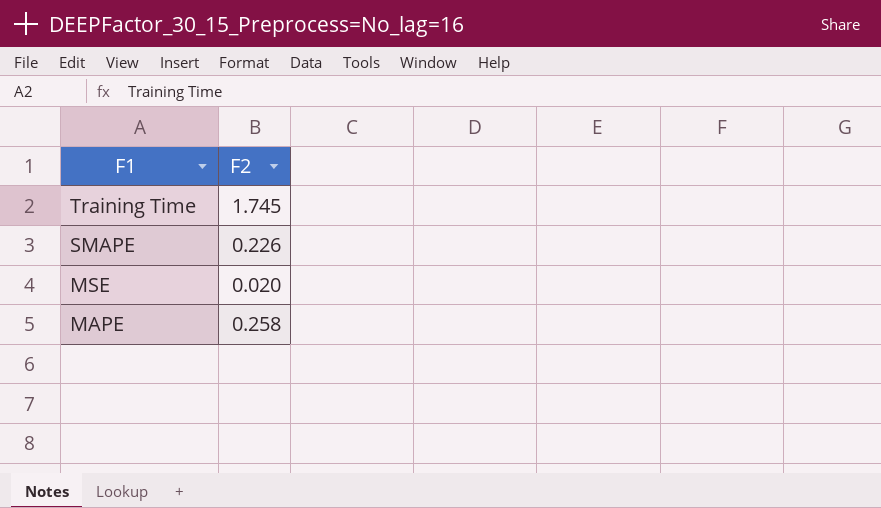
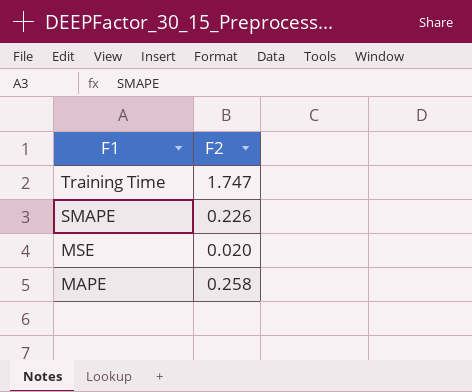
Training Time | F2: 1.745 -> 1.747

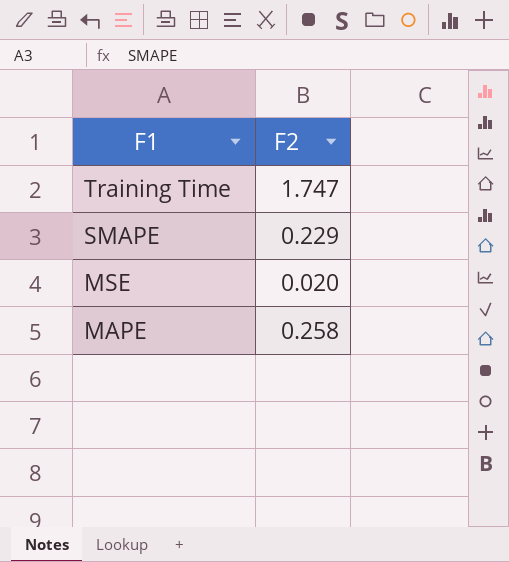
SMAPE | F2: 0.226 -> 0.229

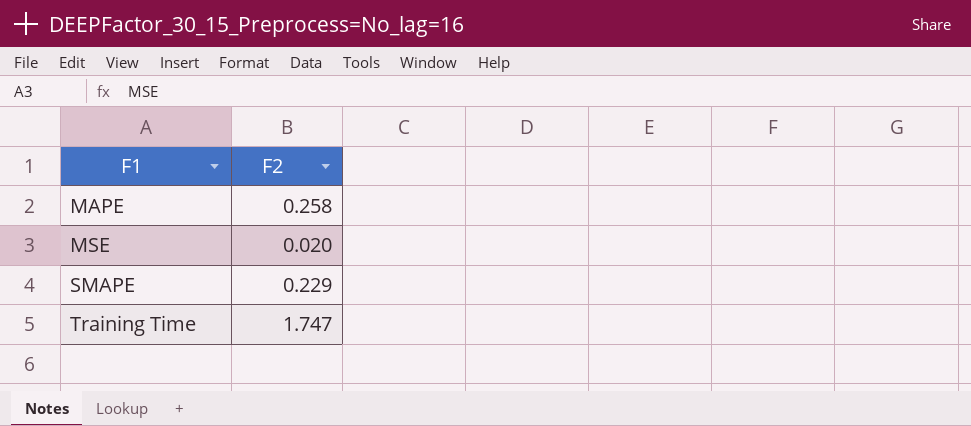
row order: F1 descending -> F1 ascending

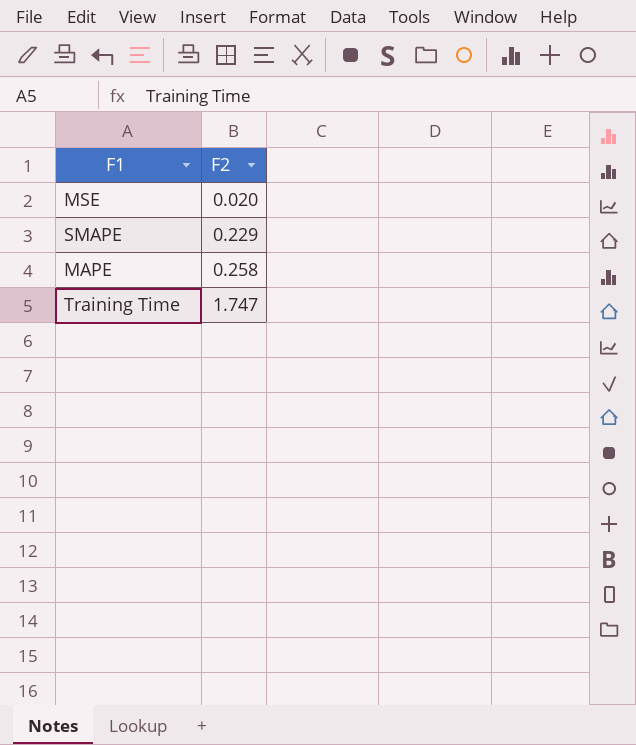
row order: F1 ascending -> F2 ascending

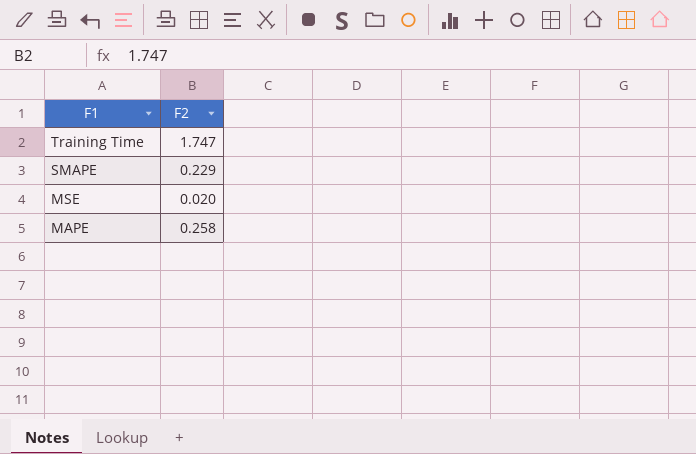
row order: F2 ascending -> F1 descending

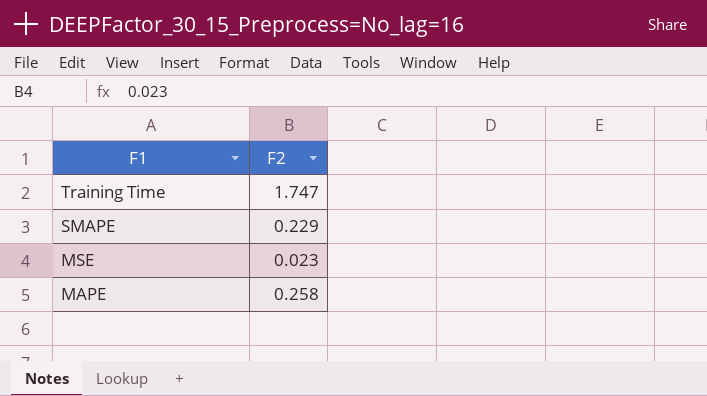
MSE | F2: 0.020 -> 0.023

